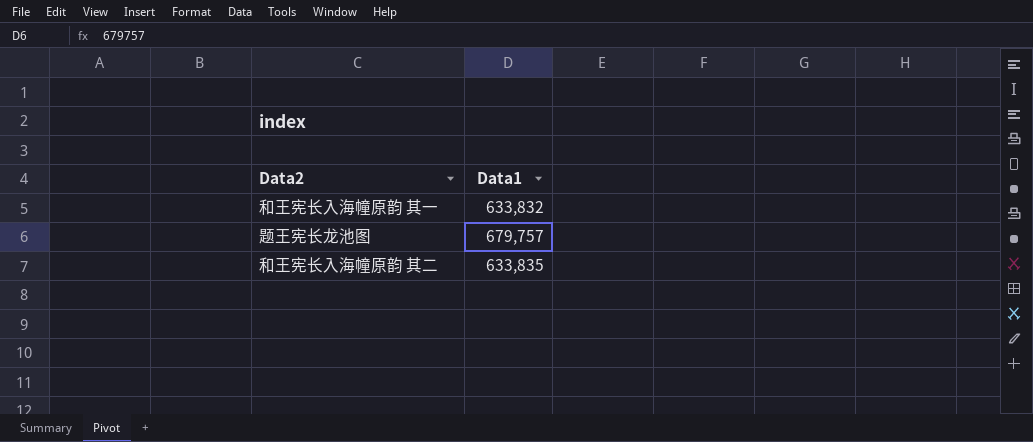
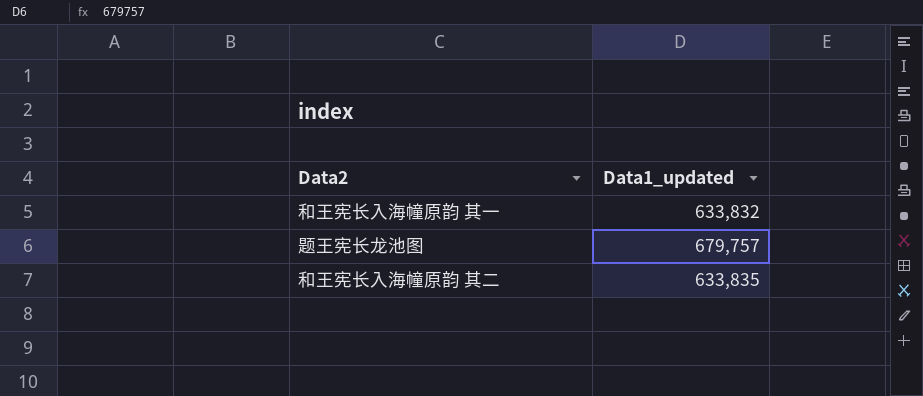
column name: Data1 -> Data1_updated

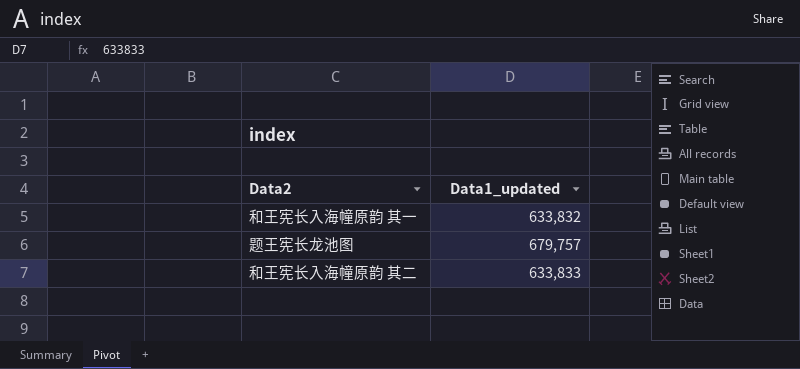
和王宪长入海幢原韵 其二 | Data1_updated: 633,835 -> 633,833

